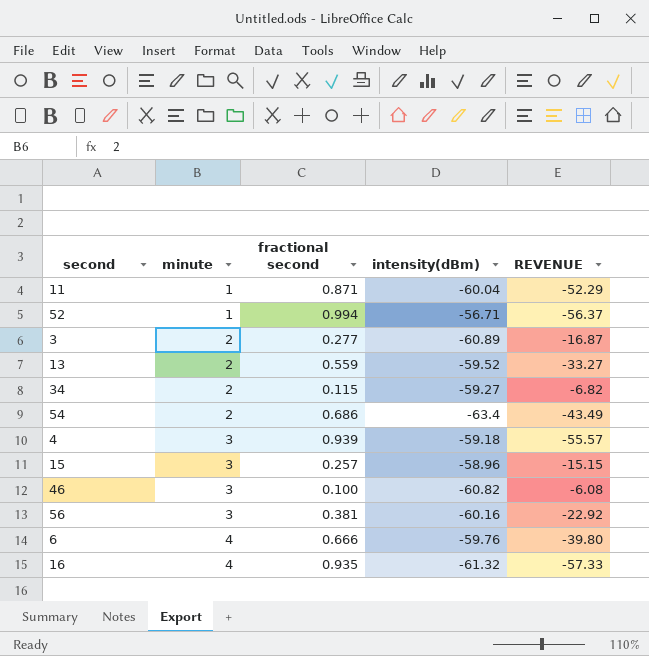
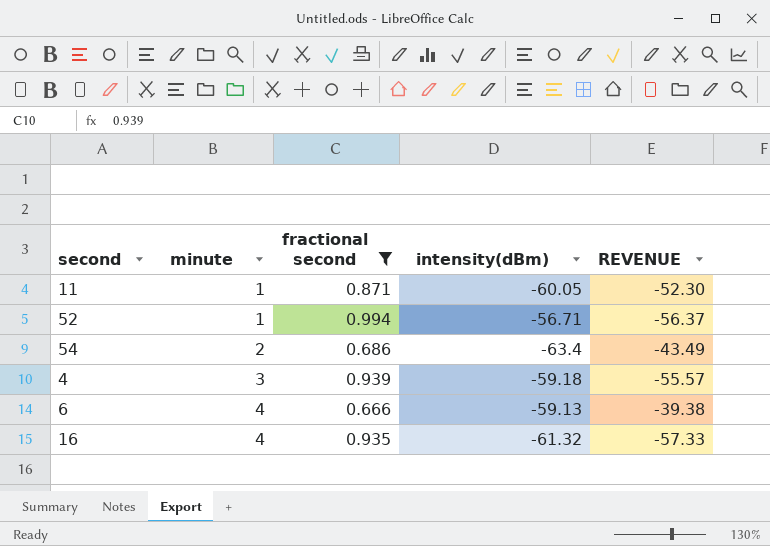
filter: none -> fractional second >= 0.666
11 | intensity(dBm): -60.04 -> -60.05
11 | REVENUE: -52.29 -> -52.30
6 | intensity(dBm): -59.76 -> -59.13
6 | REVENUE: -39.80 -> -39.38

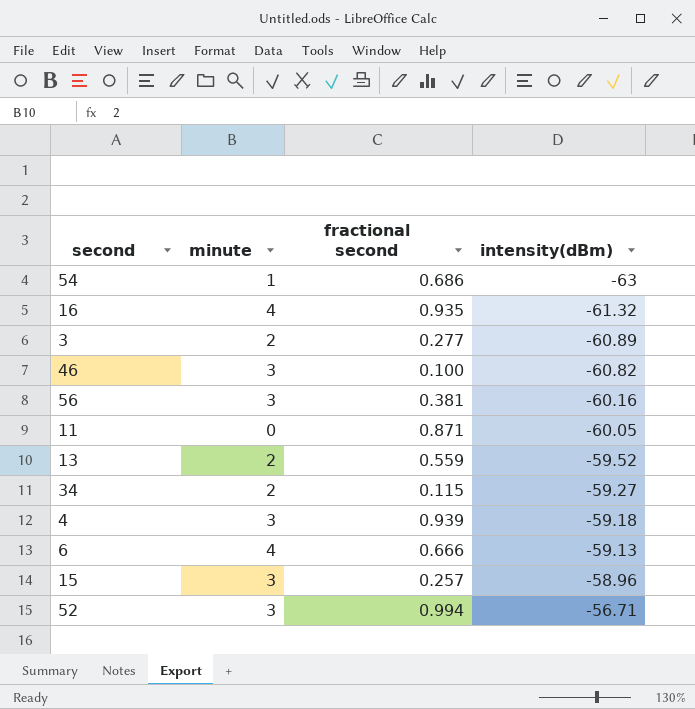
filter: fractional second >= 0.666 -> none
row order: minute ascending -> intensity(dBm) ascending
column REVENUE | formula: [fractional second] * [intensity(dBm)] -> none
54 | minute: 2 -> 1
54 | intensity(dBm): -63.4 -> -63
11 | minute: 1 -> 0
52 | minute: 1 -> 3

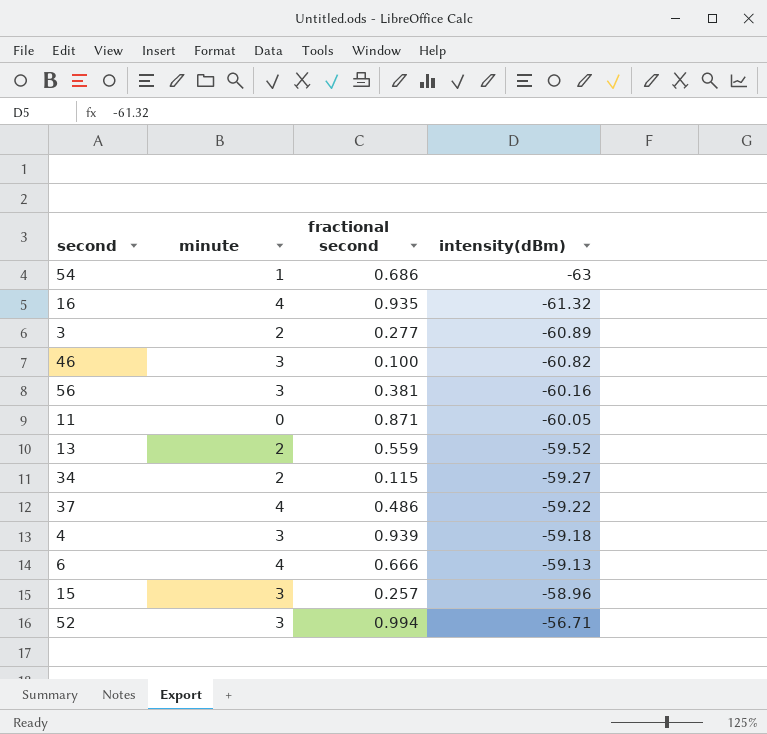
row 37: none -> 4 | 0.486 | -59.22

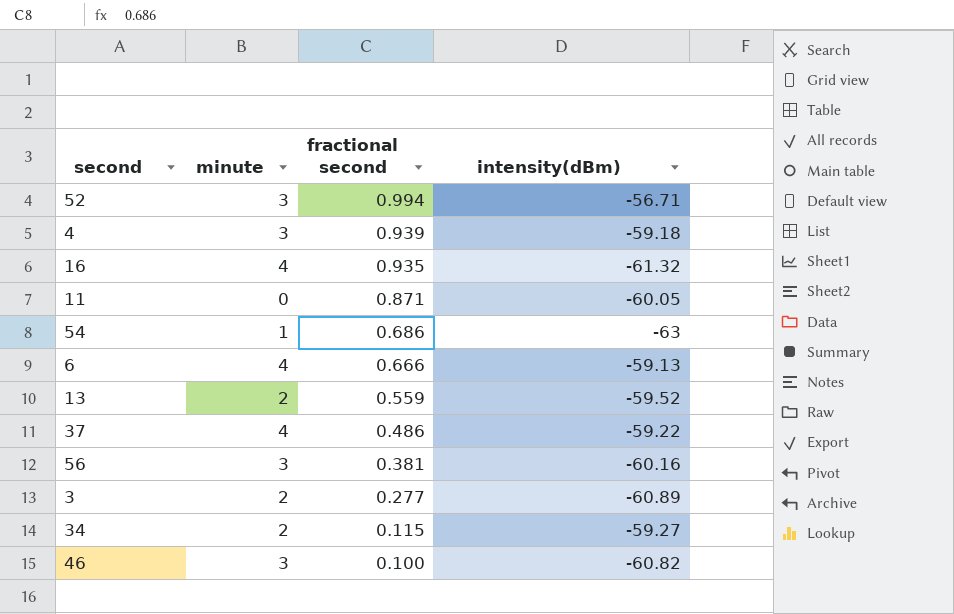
row order: intensity(dBm) ascending -> fractional second descending
row 15: 3 | 0.257 | -58.96 -> none

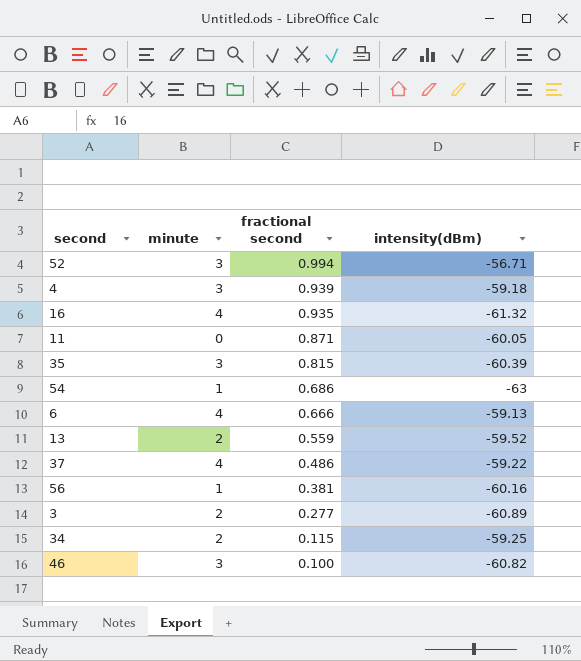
row 35: none -> 3 | 0.815 | -60.39
56 | minute: 3 -> 1
34 | intensity(dBm): -59.27 -> -59.25

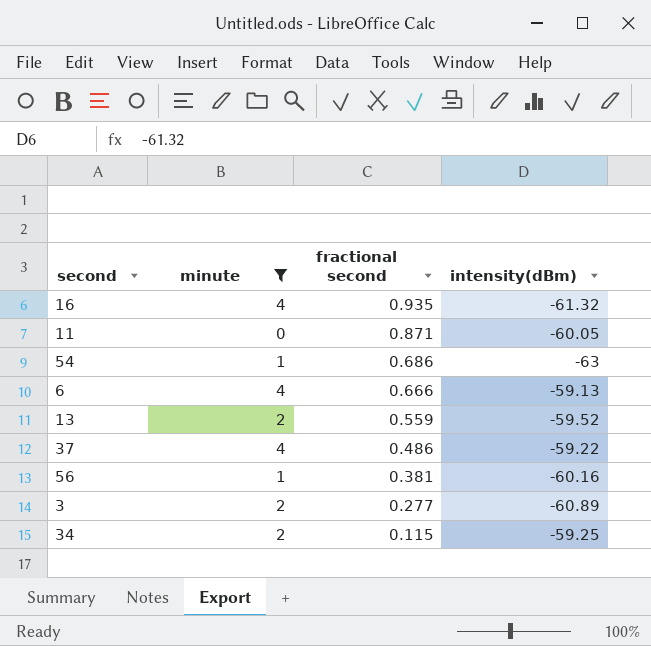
filter: none -> minute != 3

